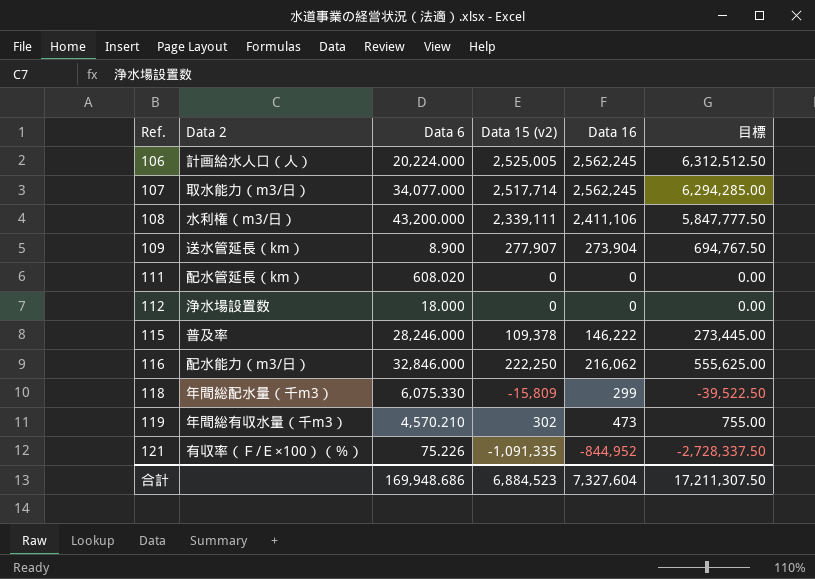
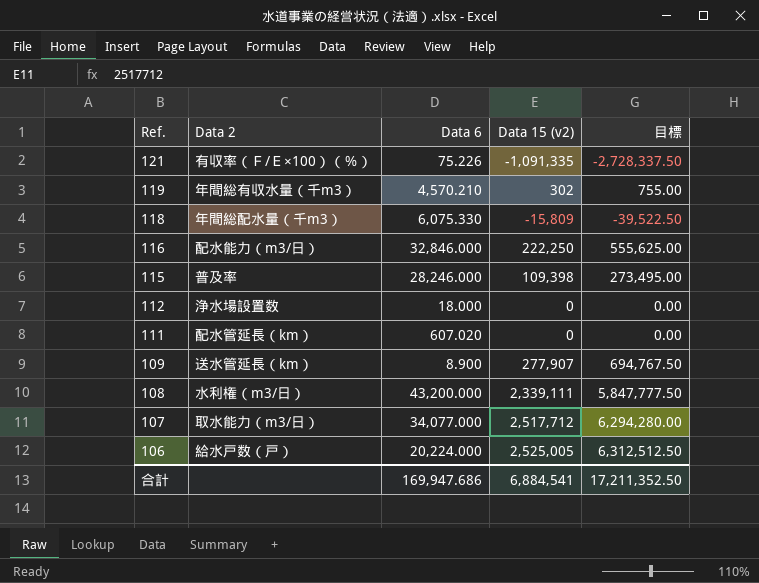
row order: Ref. ascending -> Ref. descending
column Data 16 | position: 5 -> none
115 | Data 15 (v2): 109,378 -> 109,398
115 | 目標: 273,445.00 -> 273,495.00
111 | Data 6: 608.020 -> 607.020
107 | Data 15 (v2): 2,517,714 -> 2,517,712
107 | 目標: 6,294,285.00 -> 6,294,280.00
106 | Data 2: 計画給水人口（人） -> 給水戸数（戸）
合計 | Data 6: 169,948.686 -> 169,947.686
合計 | Data 15 (v2): 6,884,523 -> 6,884,541
合計 | 目標: 17,211,307.50 -> 17,211,352.50

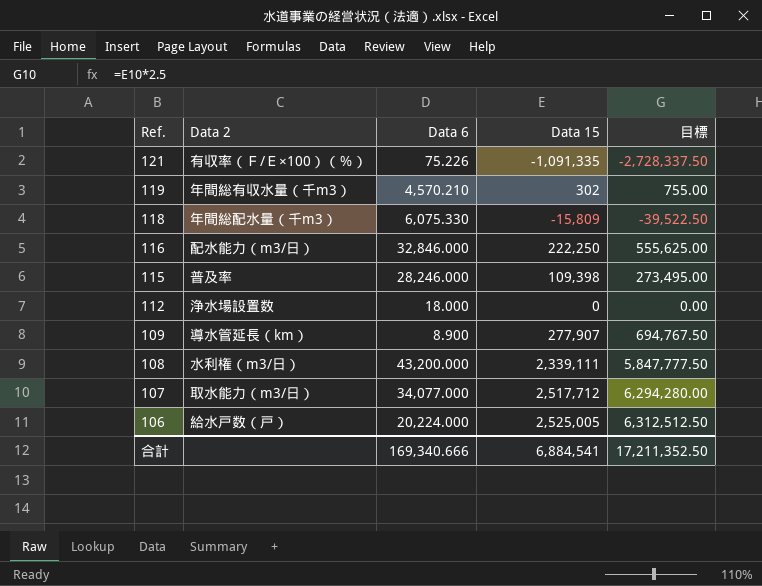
column name: Data 15 (v2) -> Data 15
row 111: 配水管延長（km） | 607.020 | 0 | 0.00 -> none
109 | Data 2: 送水管延長（km） -> 導水管延長（km）
合計 | Data 6: 169,947.686 -> 169,340.666

